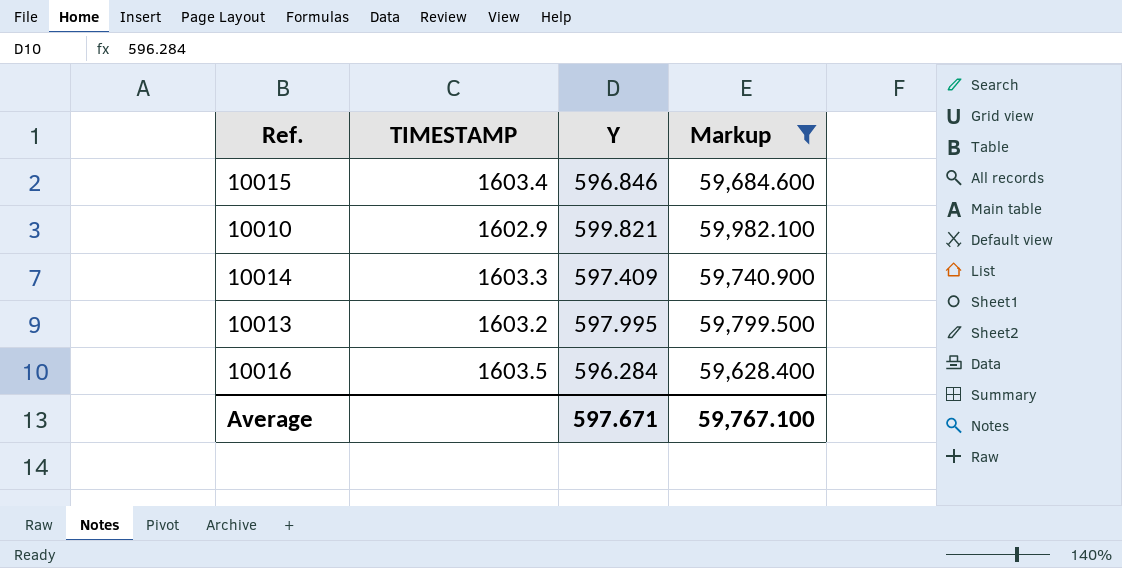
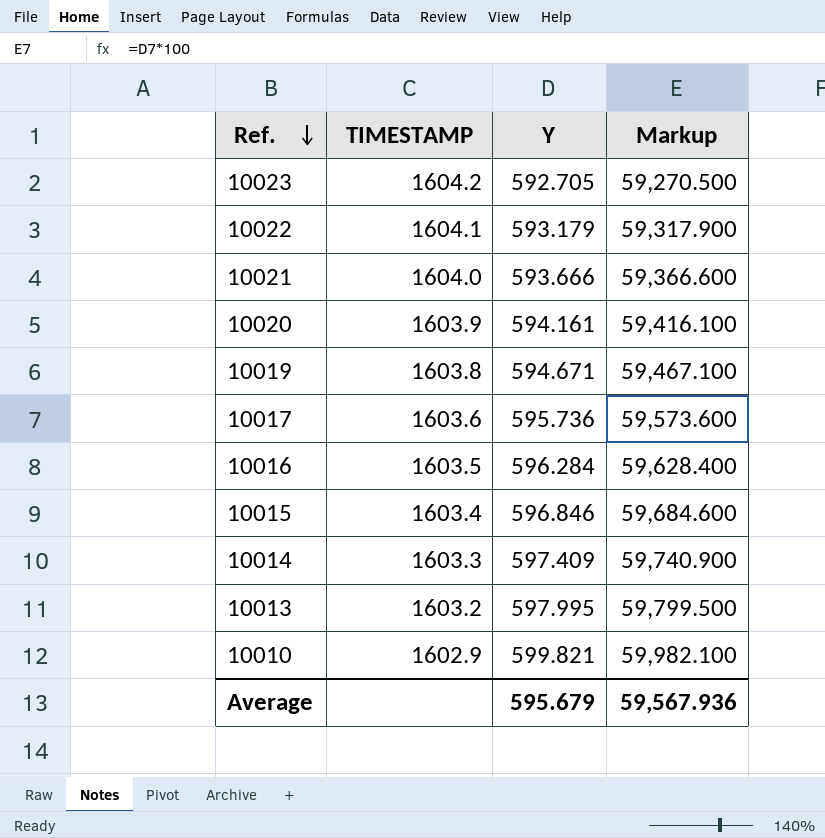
filter: Markup >= 59,628.400 -> none
row order: none -> Ref. descending
Average | Y: 597.671 -> 595.679
Average | Markup: 59,767.100 -> 59,567.936

